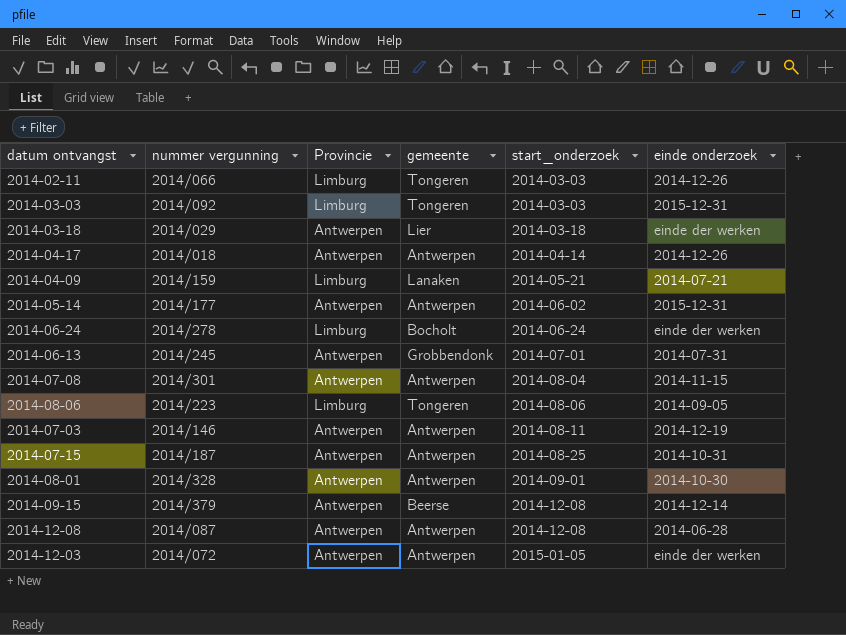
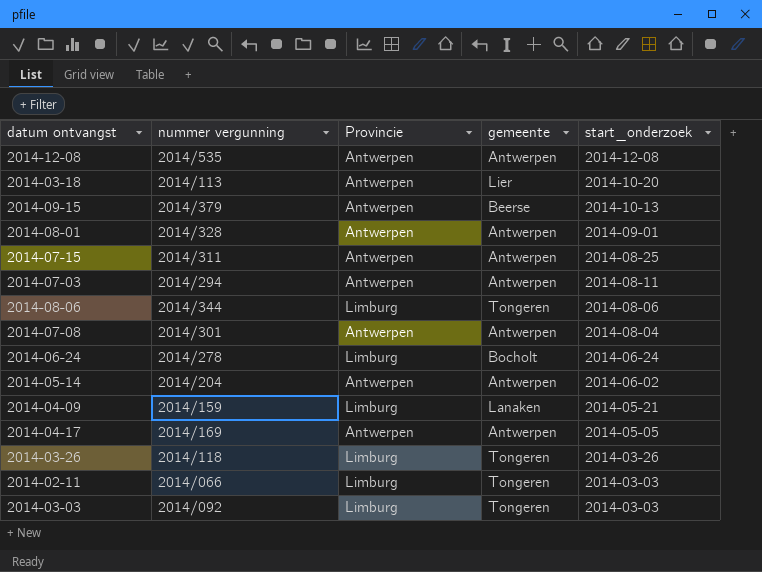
row order: start_onderzoek ascending -> start_onderzoek descending
column einde onderzoek | position: 6 -> none
row 2014-06-13: 2014/245 | Antwerpen | Grobbendonk | 2014-07-01 | 2014-07-31 -> none
row 2014-12-03: 2014/072 | Antwerpen | Antwerpen | 2015-01-05 | einde der werken -> none
2014-12-08 | nummer vergunning: 2014/087 -> 2014/535
2014-03-18 | nummer vergunning: 2014/029 -> 2014/113
2014-03-18 | start_onderzoek: 2014-03-18 -> 2014-10-20
2014-09-15 | start_onderzoek: 2014-12-08 -> 2014-10-13
2014-07-15 | nummer vergunning: 2014/187 -> 2014/311
2014-07-03 | nummer vergunning: 2014/146 -> 2014/294
2014-08-06 | nummer vergunning: 2014/223 -> 2014/344
2014-05-14 | nummer vergunning: 2014/177 -> 2014/204
2014-04-17 | nummer vergunning: 2014/018 -> 2014/169
2014-04-17 | start_onderzoek: 2014-04-14 -> 2014-05-05
row 2014-03-26: none -> 2014/118 | Limburg | Tongeren | 2014-03-26

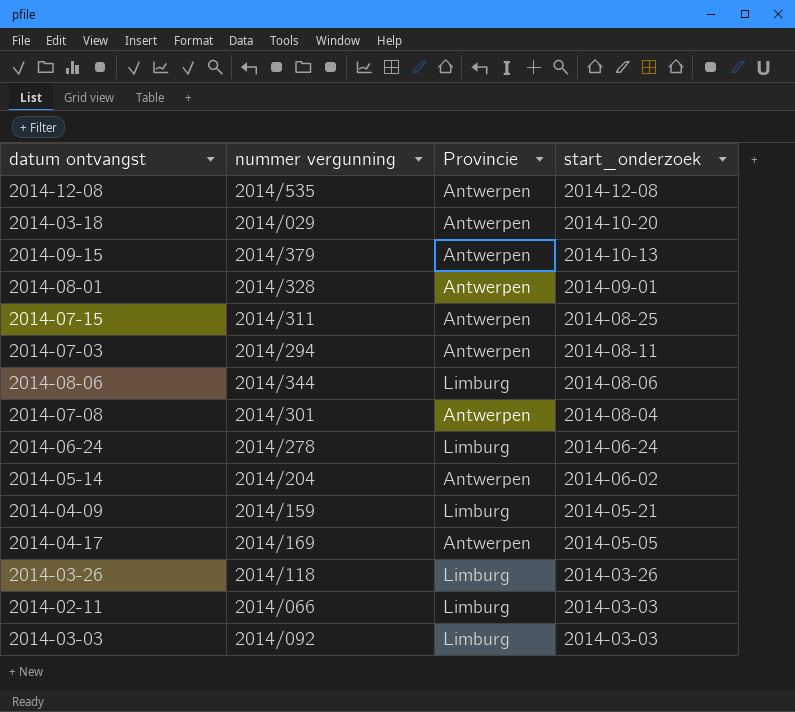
column gemeente | position: 4 -> none
2014-03-18 | nummer vergunning: 2014/113 -> 2014/029

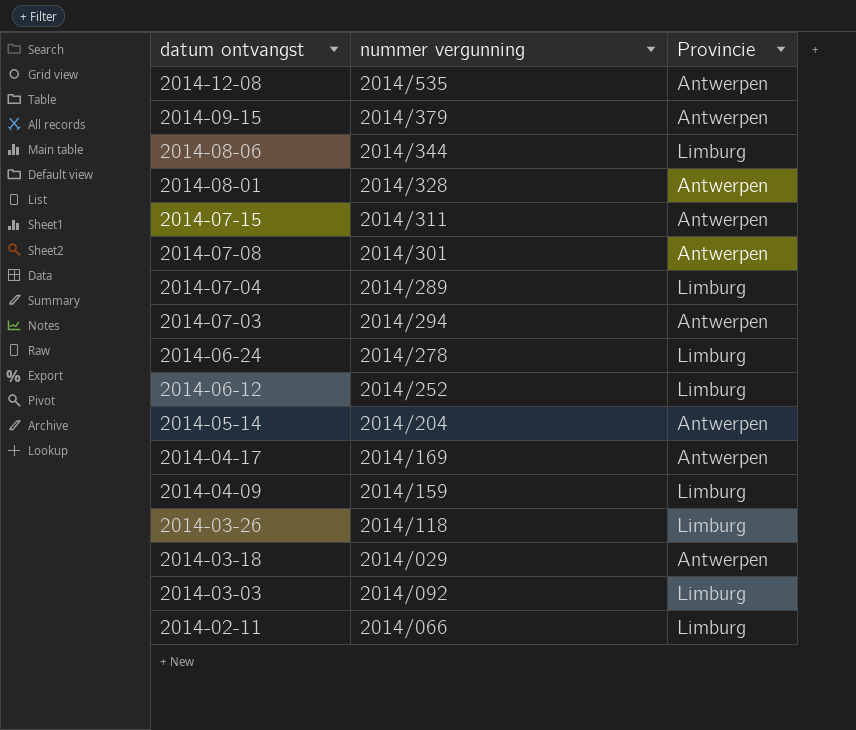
row order: start_onderzoek descending -> datum ontvangst descending
column start_onderzoek | position: 4 -> none
row 2014-07-04: none -> 2014/289 | Limburg
row 2014-06-12: none -> 2014/252 | Limburg

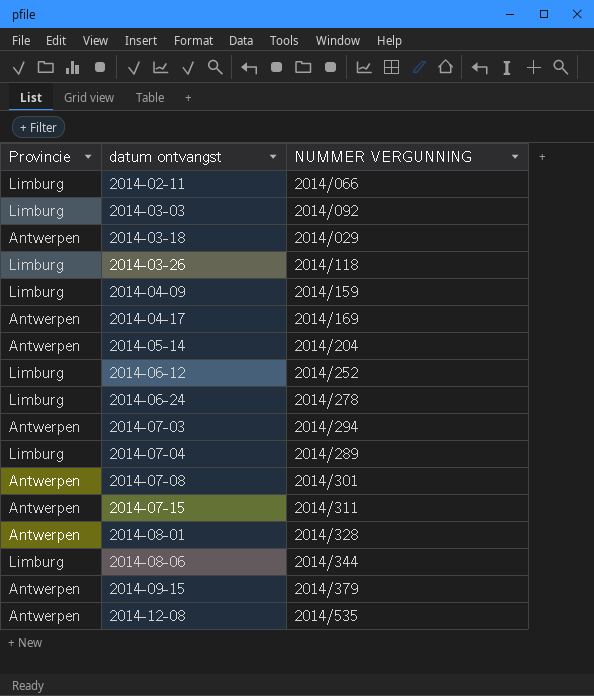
row order: datum ontvangst descending -> datum ontvangst ascending
column Provincie | position: 3 -> 1
column name: nummer vergunning -> NUMMER VERGUNNING

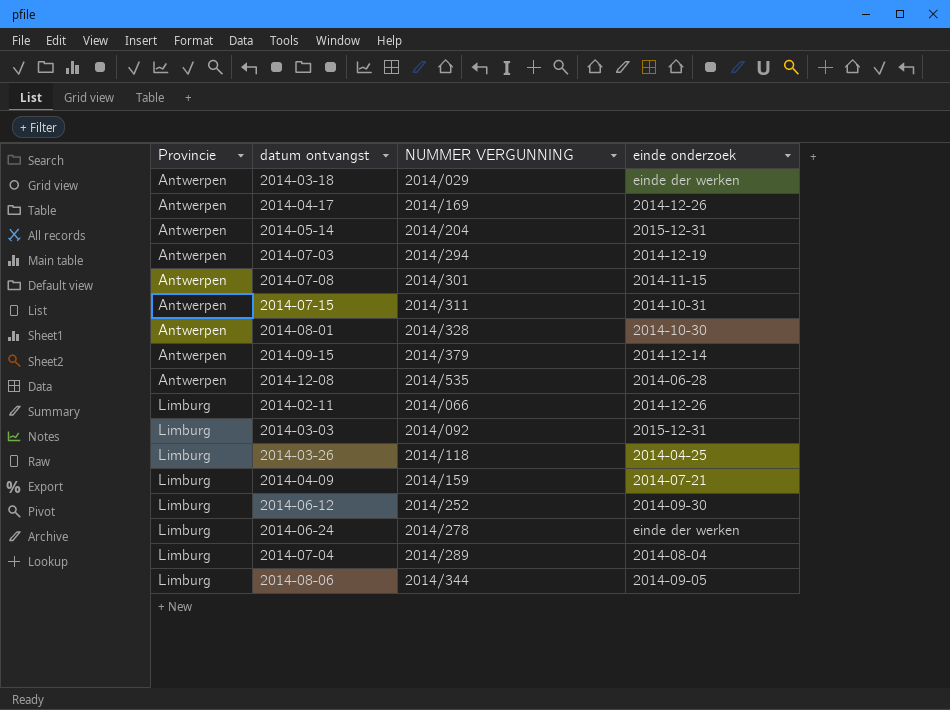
row order: datum ontvangst ascending -> Provincie ascending
column einde onderzoek | position: none -> 4

